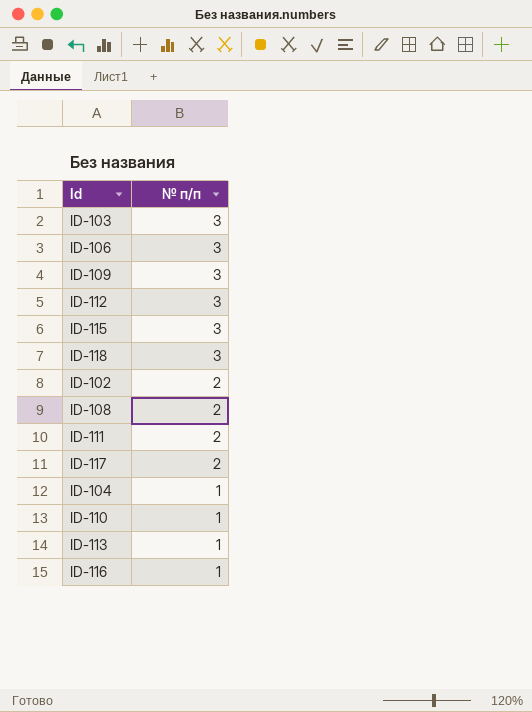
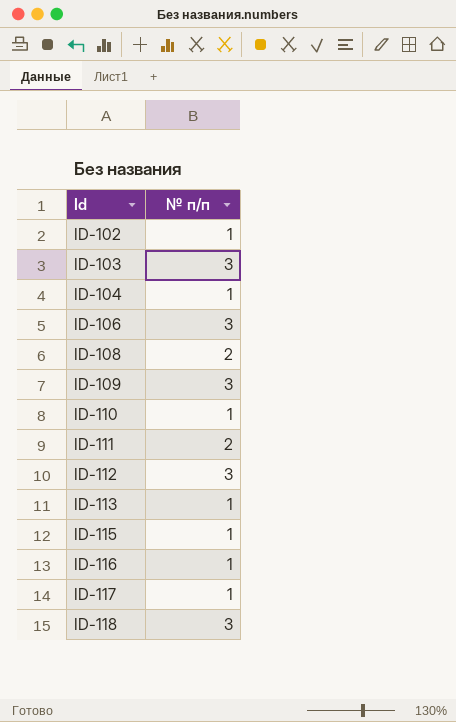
row order: № п/п descending -> Id ascending
ID-102 | № п/п: 2 -> 1
ID-115 | № п/п: 3 -> 1
ID-117 | № п/п: 2 -> 1

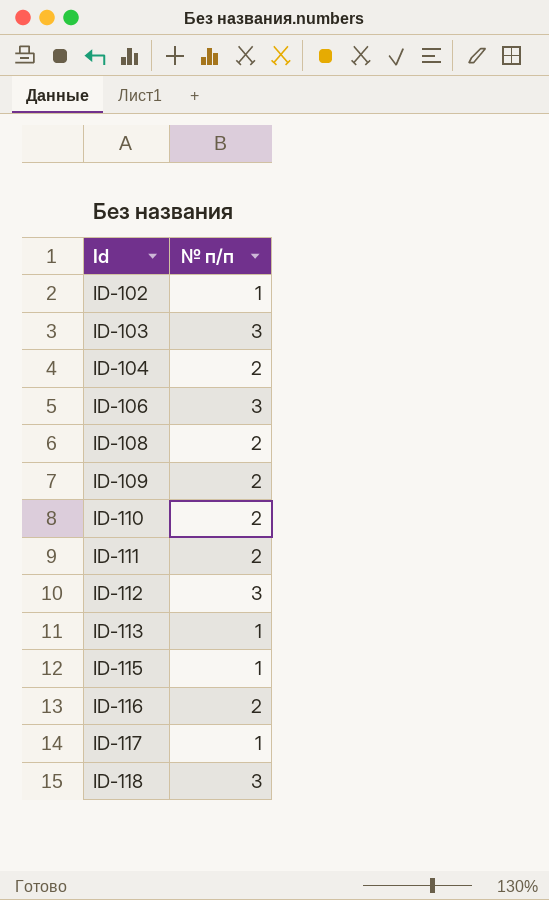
ID-104 | № п/п: 1 -> 2
ID-109 | № п/п: 3 -> 2
ID-110 | № п/п: 1 -> 2
ID-116 | № п/п: 1 -> 2

